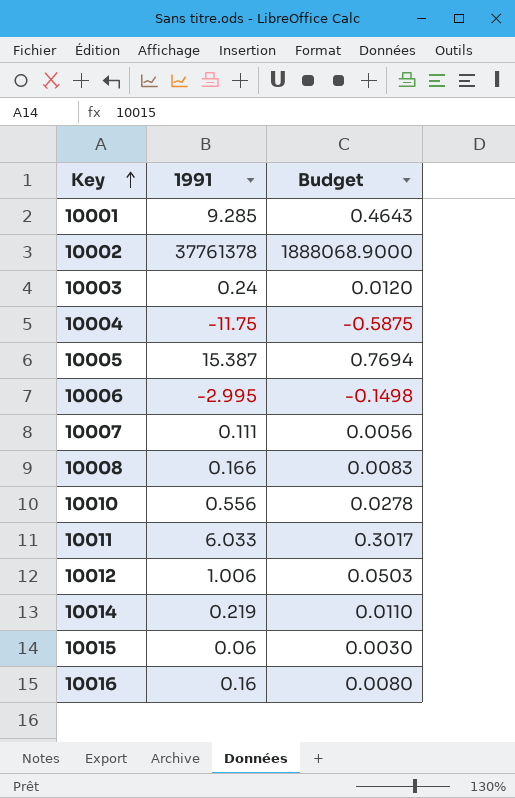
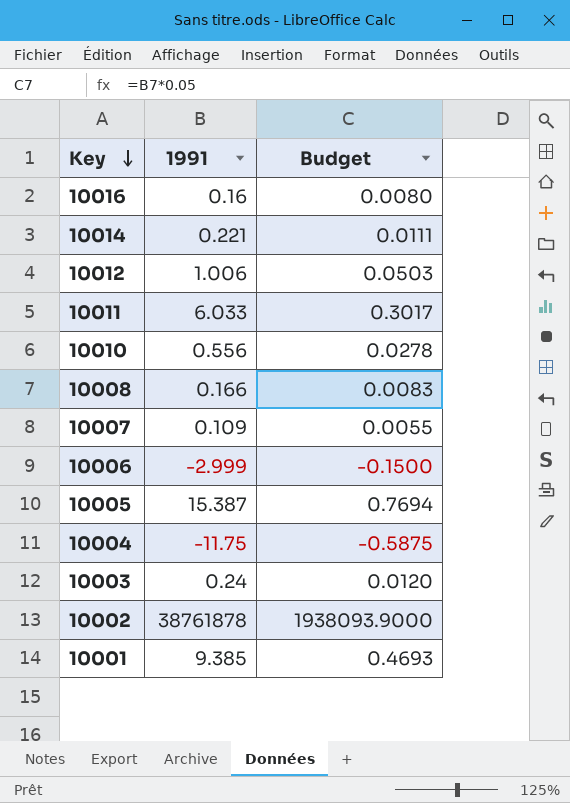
row order: Key ascending -> Key descending
row 10015: 0.06 | 0.0030 -> none
10014 | 1991: 0.219 -> 0.221
10014 | Budget: 0.0110 -> 0.0111
10007 | 1991: 0.111 -> 0.109
10007 | Budget: 0.0056 -> 0.0055
10006 | 1991: -2.995 -> -2.999
10006 | Budget: -0.1498 -> -0.1500
10002 | 1991: 37761378 -> 38761878
10002 | Budget: 1888068.9000 -> 1938093.9000
10001 | 1991: 9.285 -> 9.385
10001 | Budget: 0.4643 -> 0.4693

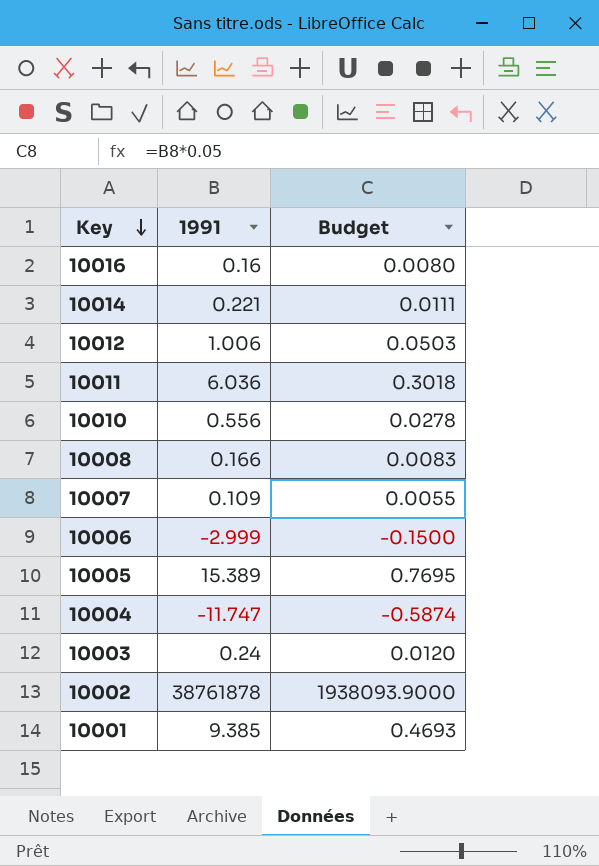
10011 | 1991: 6.033 -> 6.036
10011 | Budget: 0.3017 -> 0.3018
10005 | 1991: 15.387 -> 15.389
10005 | Budget: 0.7694 -> 0.7695
10004 | 1991: -11.75 -> -11.747
10004 | Budget: -0.5875 -> -0.5874

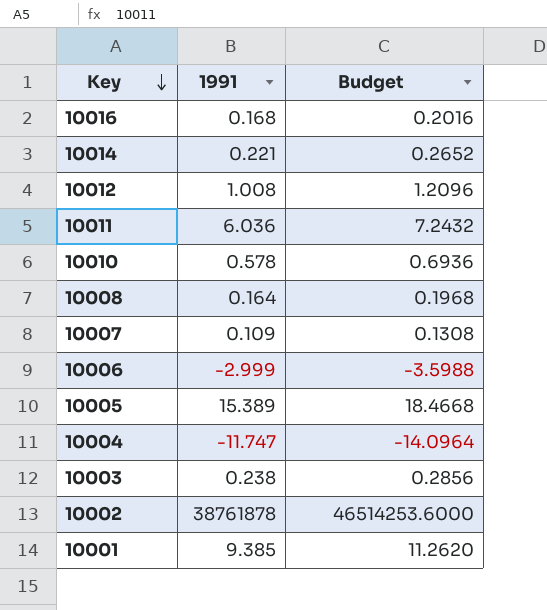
column Budget | formula: [1991] * 0.05 -> [1991] * 1.2
10016 | 1991: 0.16 -> 0.168
10012 | 1991: 1.006 -> 1.008
10010 | 1991: 0.556 -> 0.578
10008 | 1991: 0.166 -> 0.164
10003 | 1991: 0.24 -> 0.238

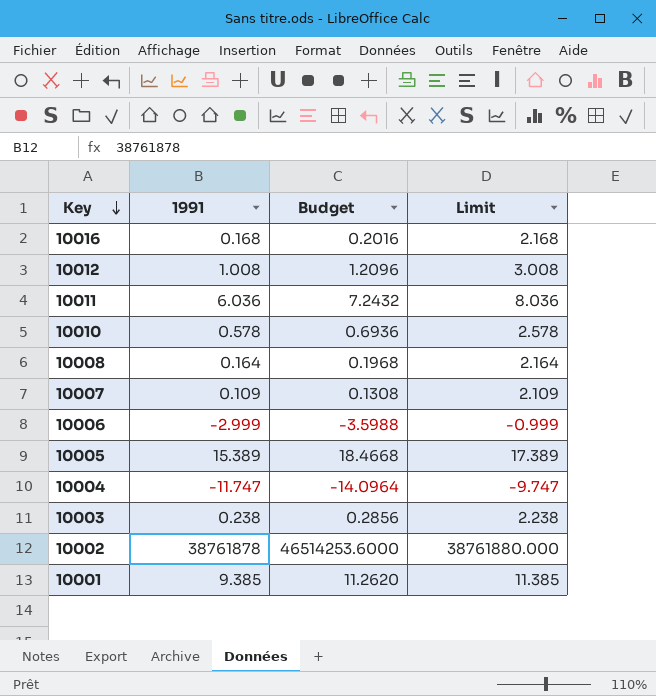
column Limit | formula: none -> [1991] + 2
row 10014: 0.221 | 0.2652 -> none

